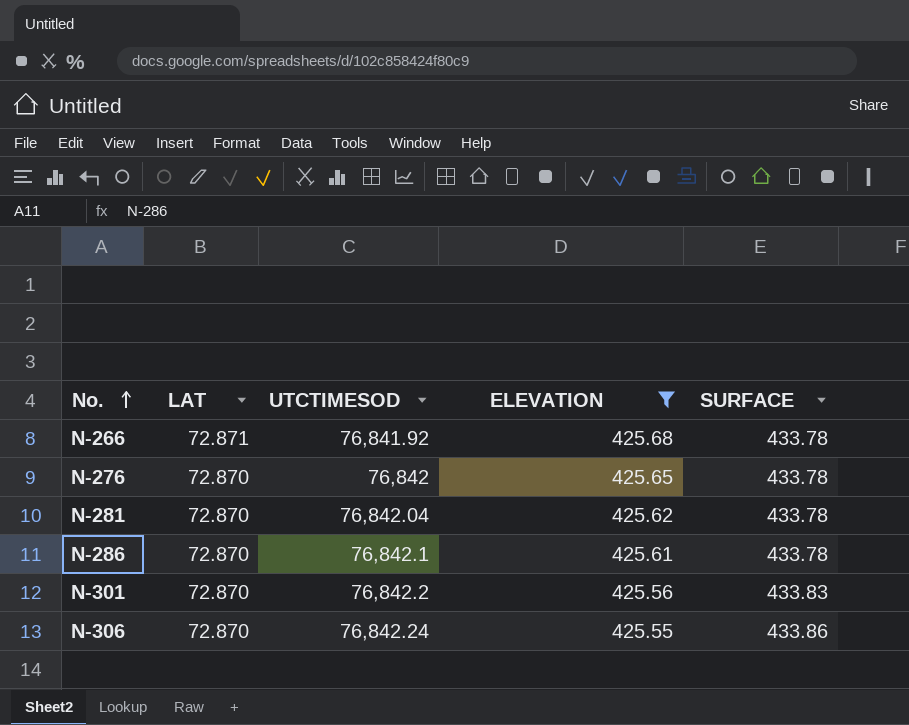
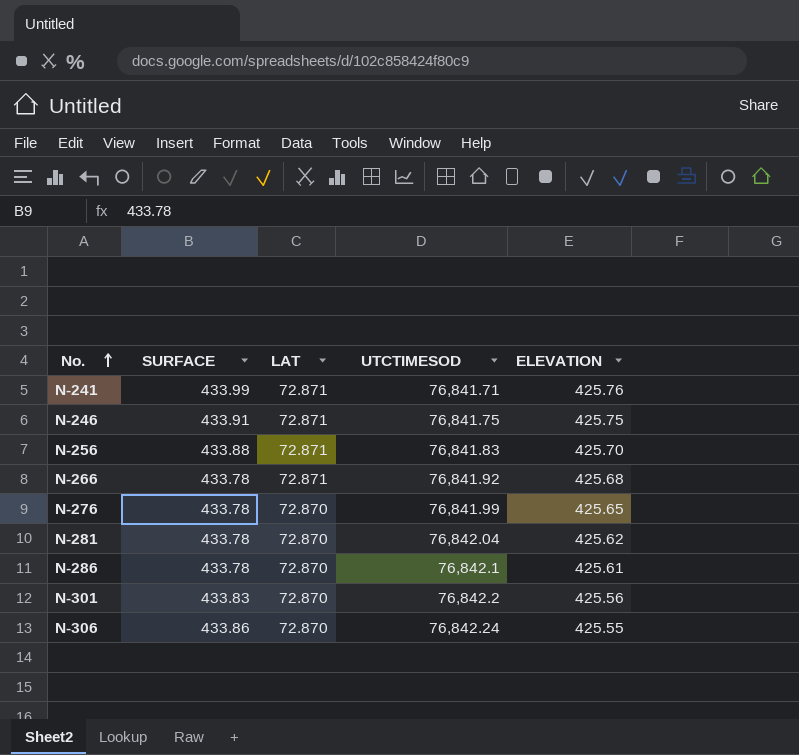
filter: ELEVATION <= 425.68 -> none
column SURFACE | position: 5 -> 2
N-276 | UTCTIMESOD: 76,842 -> 76,841.99

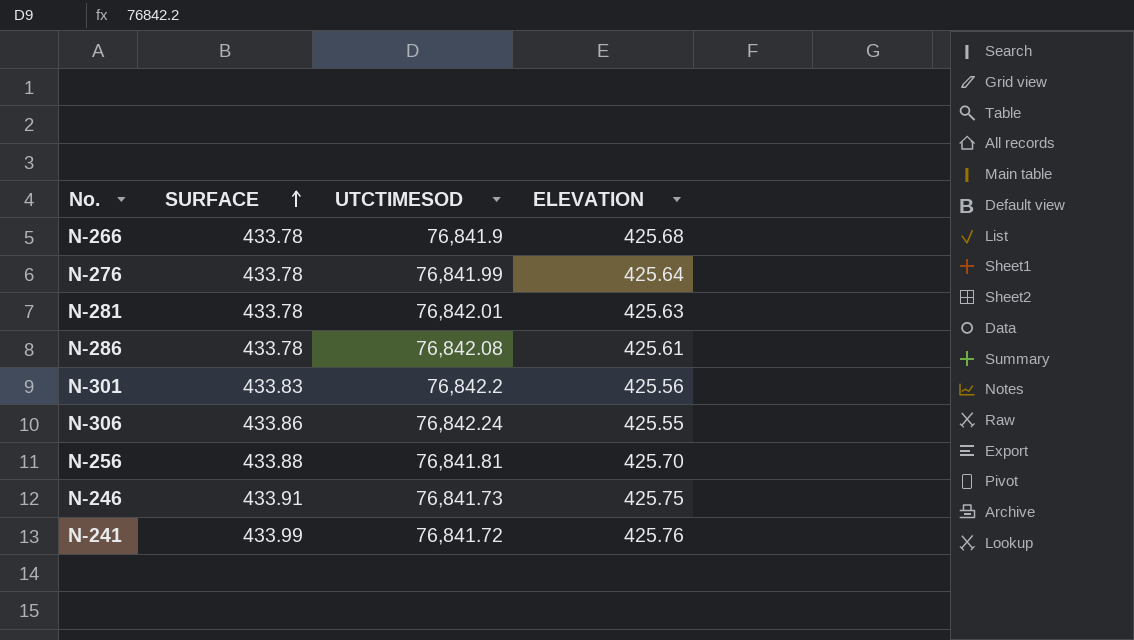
row order: No. ascending -> SURFACE ascending
column LAT | position: 3 -> none
N-266 | UTCTIMESOD: 76,841.92 -> 76,841.9
N-276 | ELEVATION: 425.65 -> 425.64
N-281 | UTCTIMESOD: 76,842.04 -> 76,842.01
N-281 | ELEVATION: 425.62 -> 425.63
N-286 | UTCTIMESOD: 76,842.1 -> 76,842.08
N-256 | UTCTIMESOD: 76,841.83 -> 76,841.81
N-246 | UTCTIMESOD: 76,841.75 -> 76,841.73
N-241 | UTCTIMESOD: 76,841.71 -> 76,841.72

